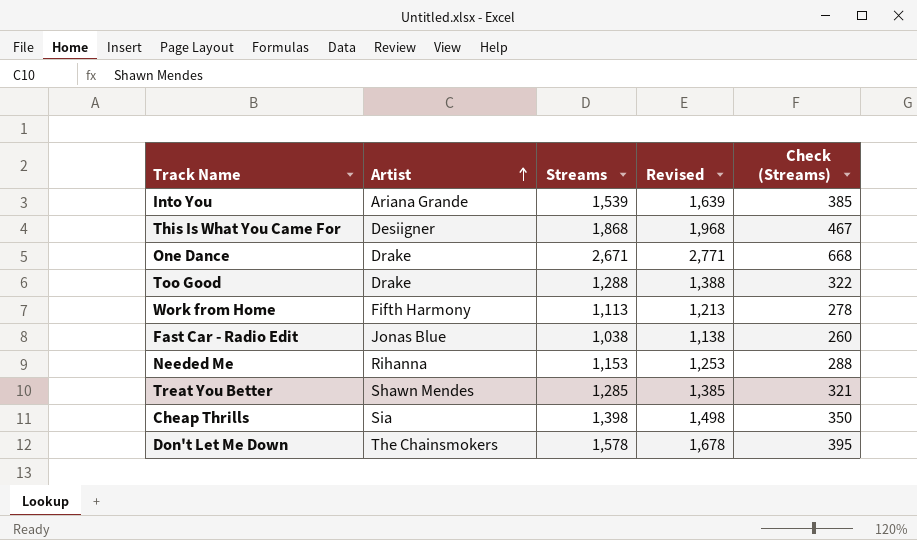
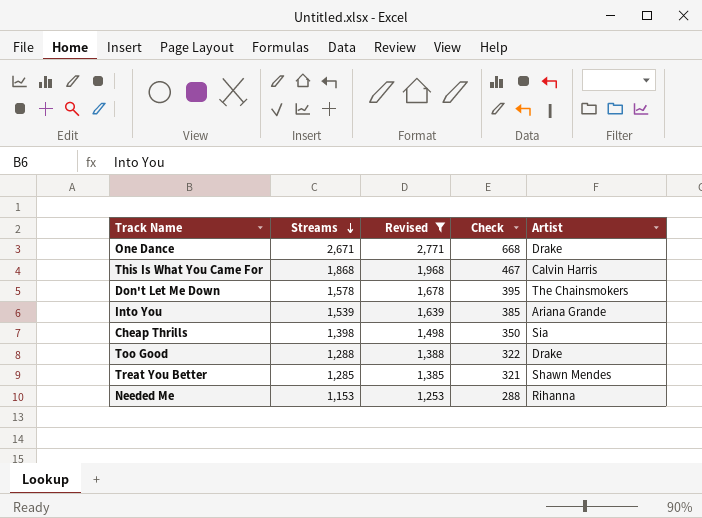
filter: none -> Revised >= 1,253
row order: Artist ascending -> Streams descending
column name: Check (Streams) -> Check
column Artist | position: 2 -> 5
This Is What You Came For | Artist: Desiigner -> Calvin Harris

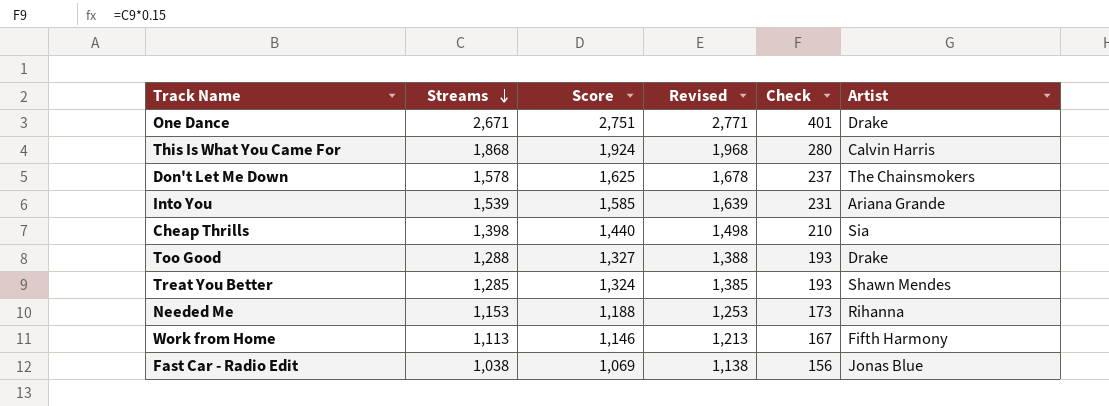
filter: Revised >= 1,253 -> none
column Score | formula: none -> [Streams] * 1.03
column Check | formula: [Streams] * 0.25 -> [Streams] * 0.15

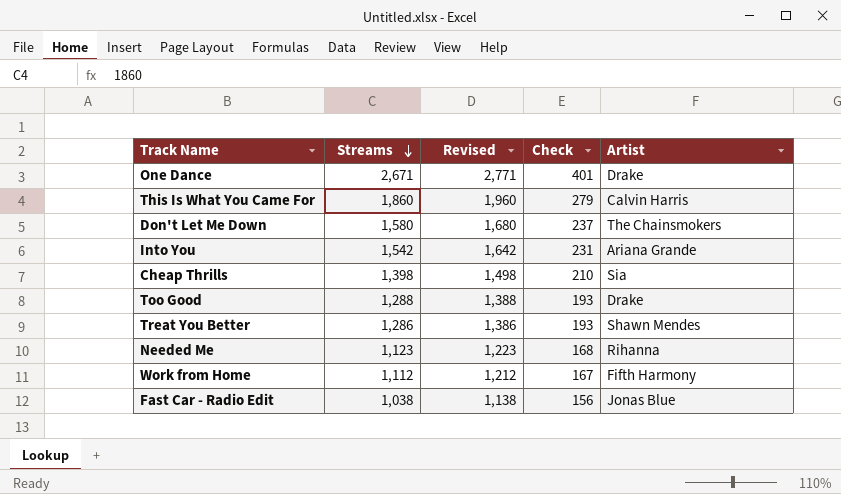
column Score | formula: [Streams] * 1.03 -> none
This Is What You Came For | Streams: 1,868 -> 1,860
This Is What You Came For | Revised: 1,968 -> 1,960
This Is What You Came For | Check: 280 -> 279
Don't Let Me Down | Streams: 1,578 -> 1,580
Don't Let Me Down | Revised: 1,678 -> 1,680
Into You | Streams: 1,539 -> 1,542
Into You | Revised: 1,639 -> 1,642
Treat You Better | Streams: 1,285 -> 1,286
Treat You Better | Revised: 1,385 -> 1,386
Needed Me | Streams: 1,153 -> 1,123
Needed Me | Revised: 1,253 -> 1,223
Needed Me | Check: 173 -> 168
Work from Home | Streams: 1,113 -> 1,112
Work from Home | Revised: 1,213 -> 1,212

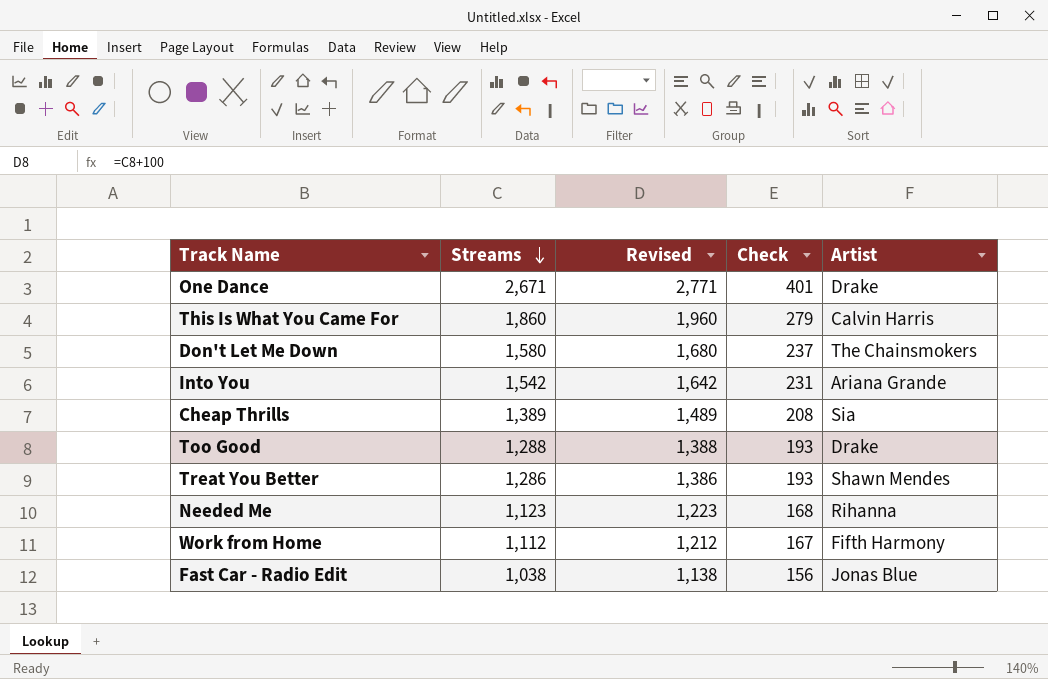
Cheap Thrills | Streams: 1,398 -> 1,389
Cheap Thrills | Revised: 1,498 -> 1,489
Cheap Thrills | Check: 210 -> 208

